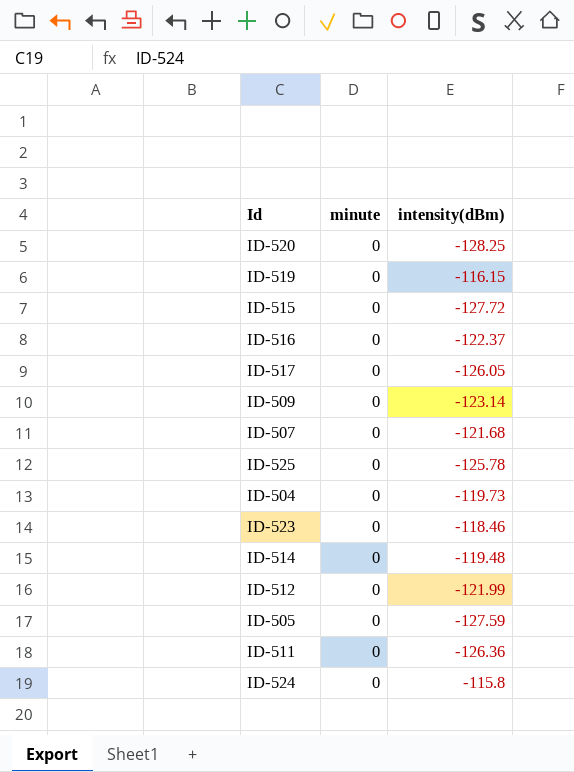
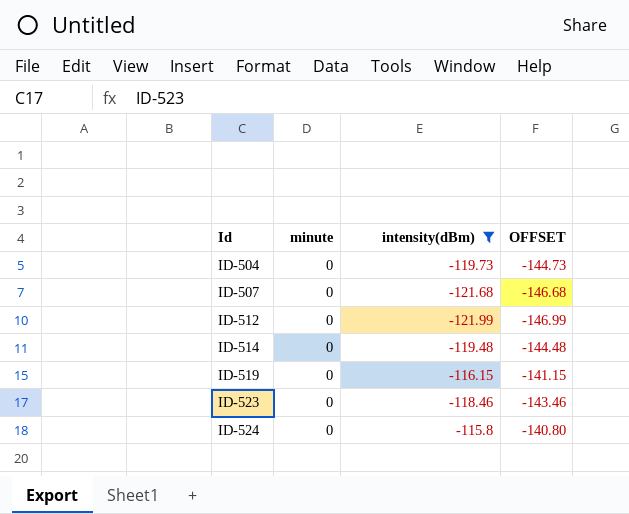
filter: none -> intensity(dBm) >= -121.99
row order: none -> Id ascending
column OFFSET | formula: none -> [intensity(dBm)] - 25

